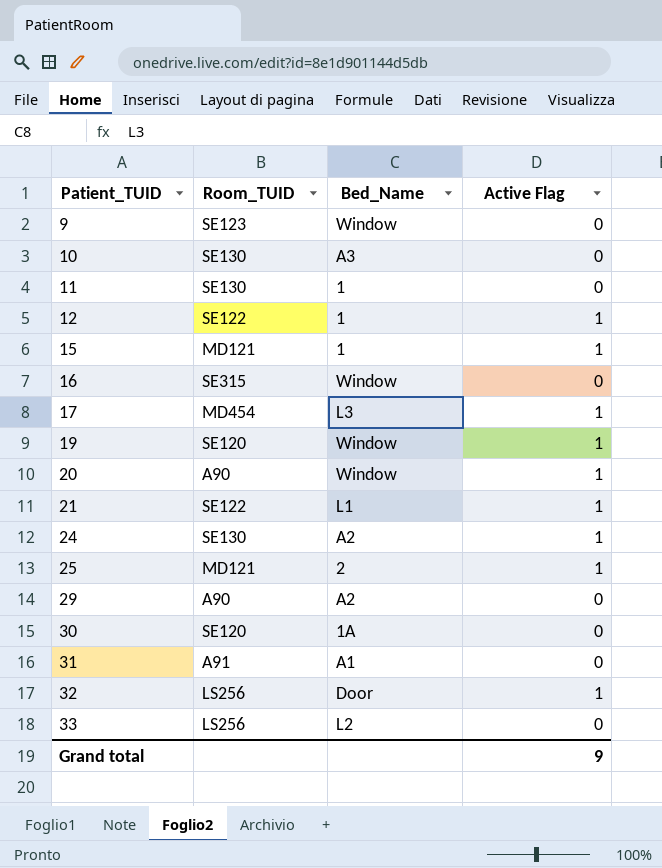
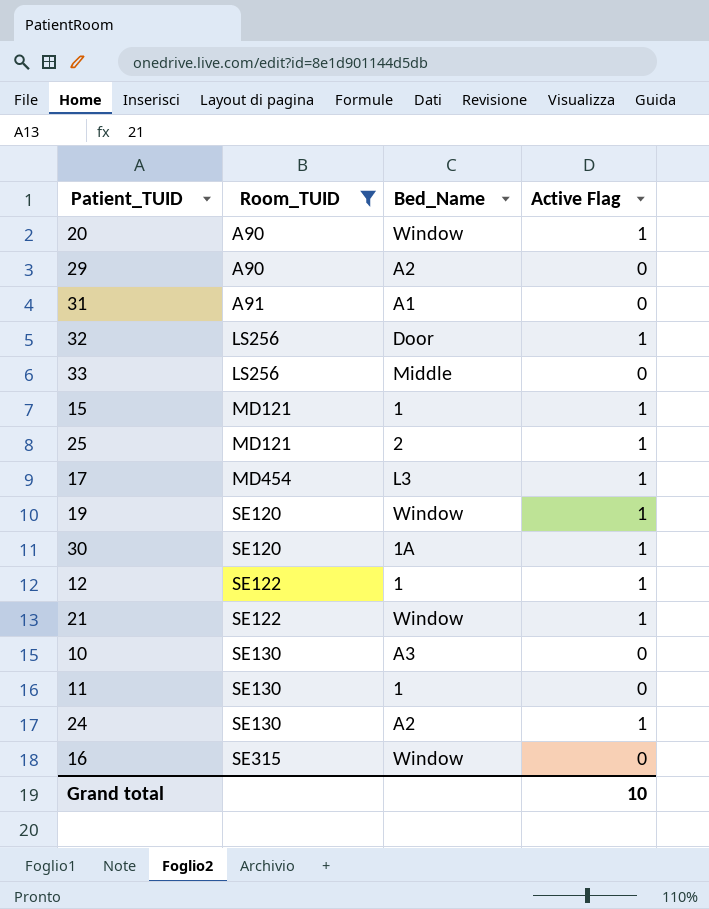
filter: none -> Room_TUID != SE123
row order: Patient_TUID ascending -> Room_TUID ascending
33 | Bed_Name: L2 -> Middle
30 | Active Flag: 0 -> 1
21 | Bed_Name: L1 -> Window
Grand total | Active Flag: 9 -> 10

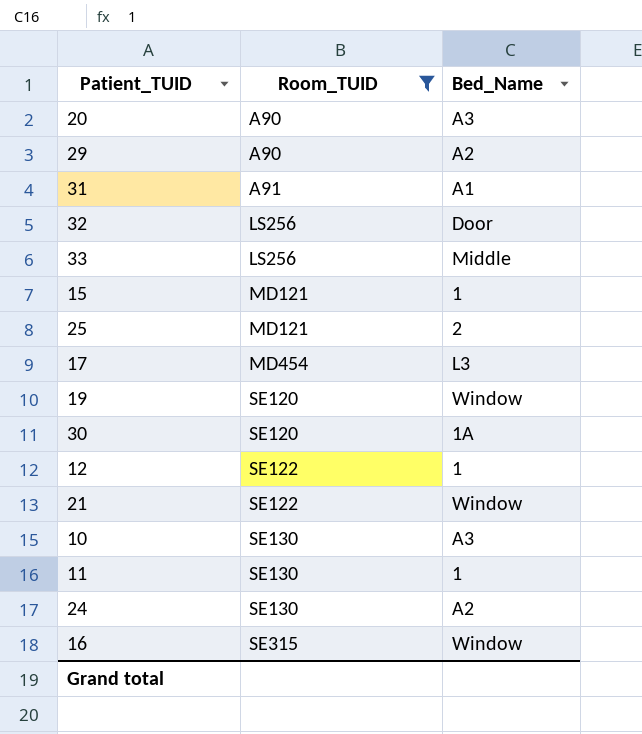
column Active Flag | position: 4 -> none
20 | Bed_Name: Window -> A3

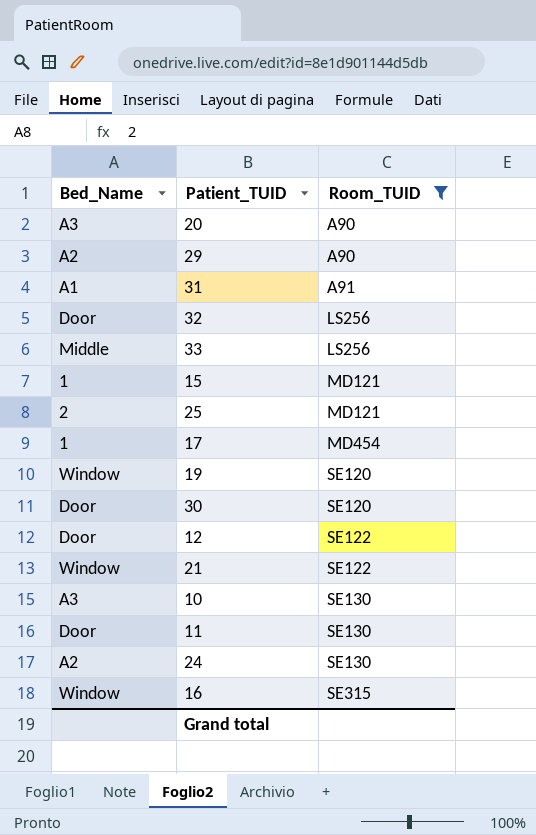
column Bed_Name | position: 3 -> 1
17 | Bed_Name: L3 -> 1
30 | Bed_Name: 1A -> Door
12 | Bed_Name: 1 -> Door
11 | Bed_Name: 1 -> Door

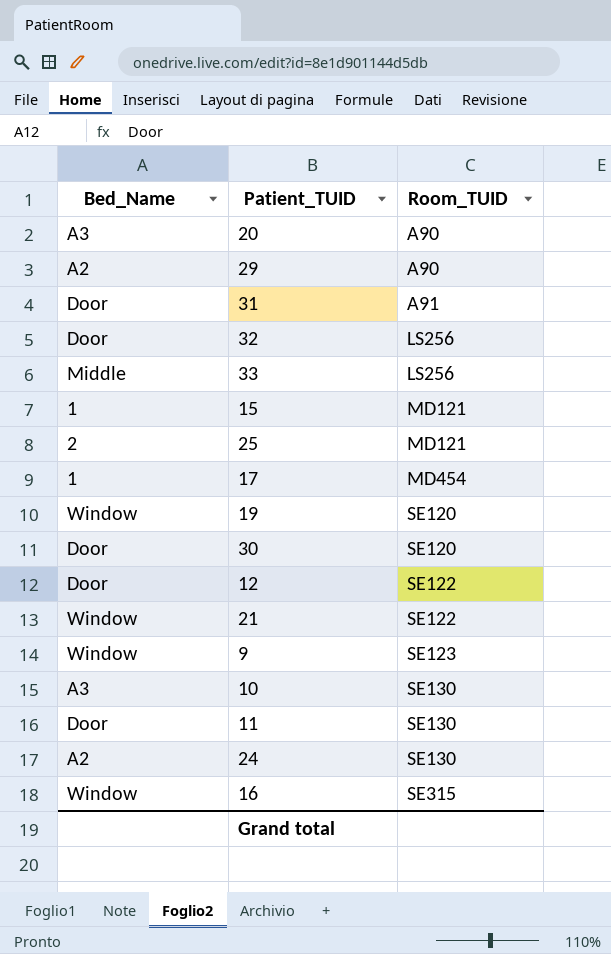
filter: Room_TUID != SE123 -> none
31 | Bed_Name: A1 -> Door

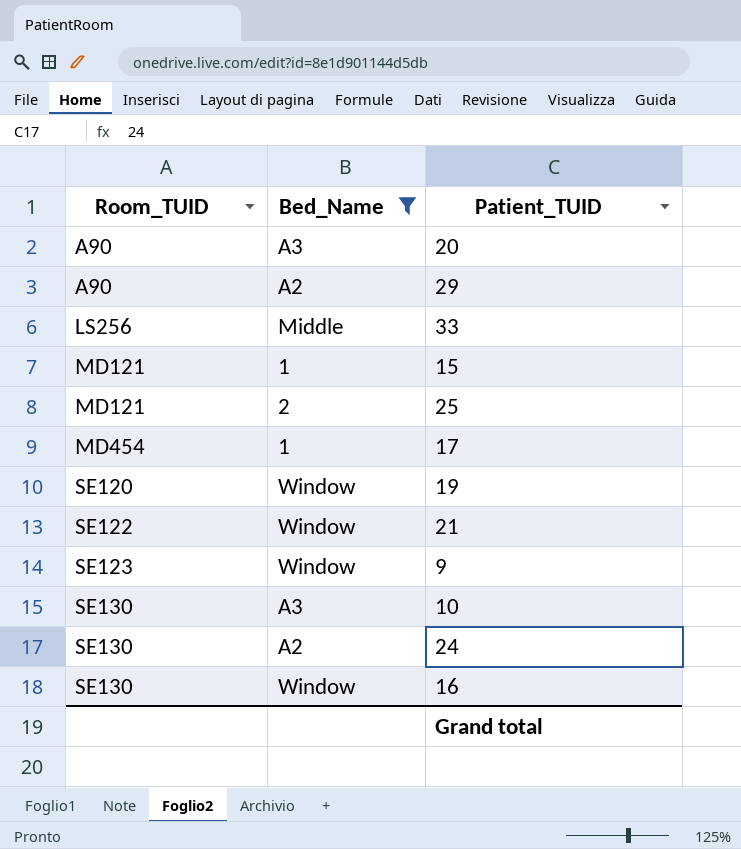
filter: none -> Bed_Name != Door
column Room_TUID | position: 3 -> 1
16 | Room_TUID: SE315 -> SE130

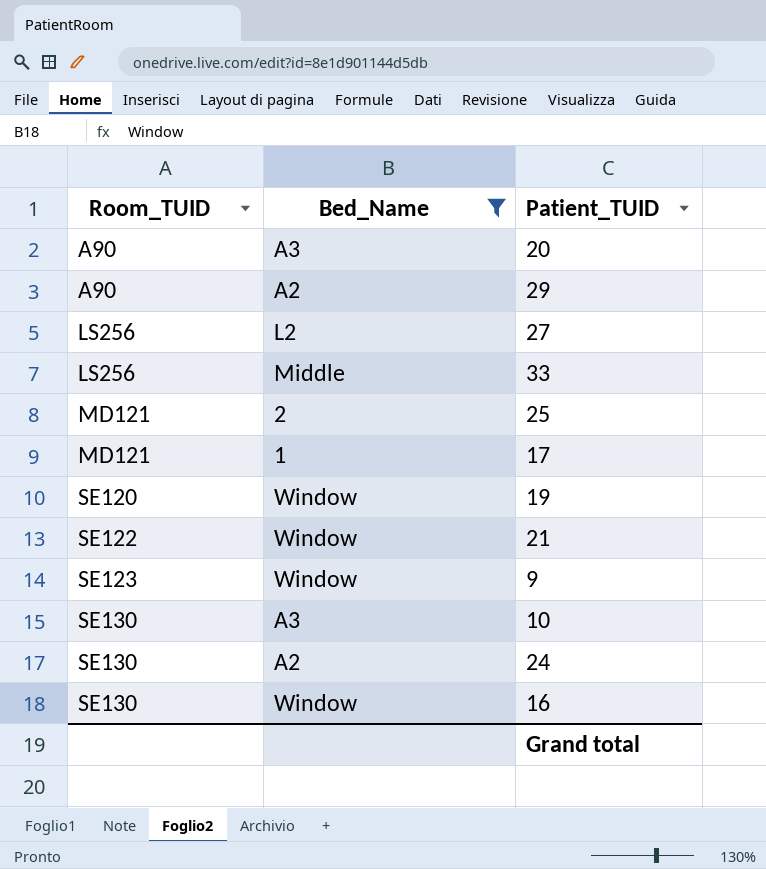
row 15: MD121 | 1 -> none
row 27: none -> LS256 | L2
17 | Room_TUID: MD454 -> MD121

